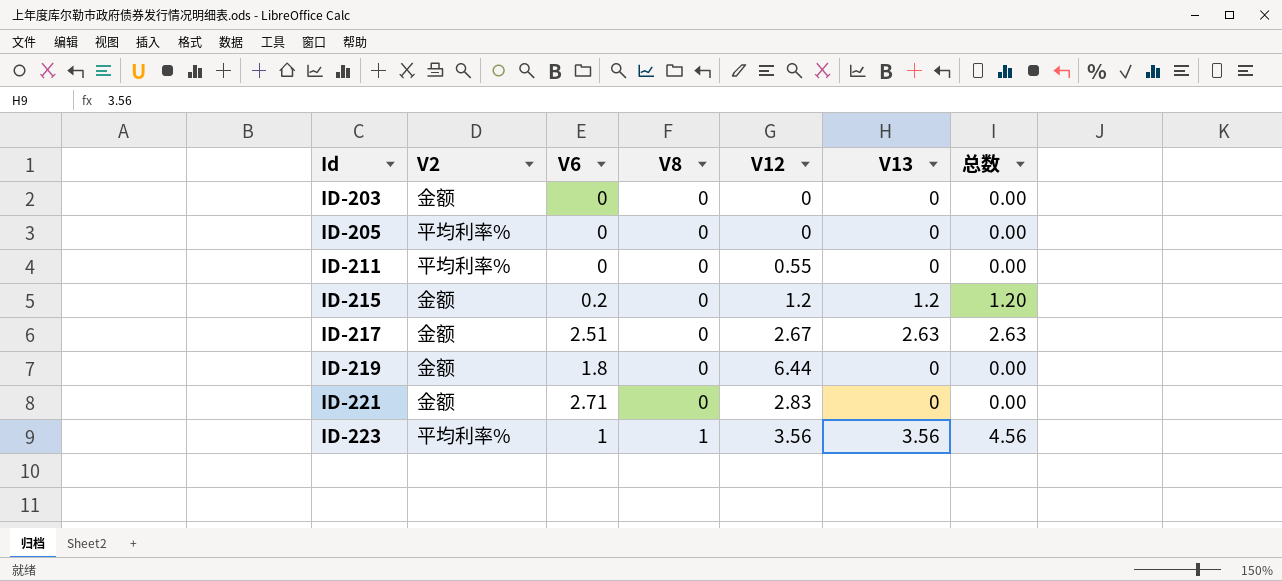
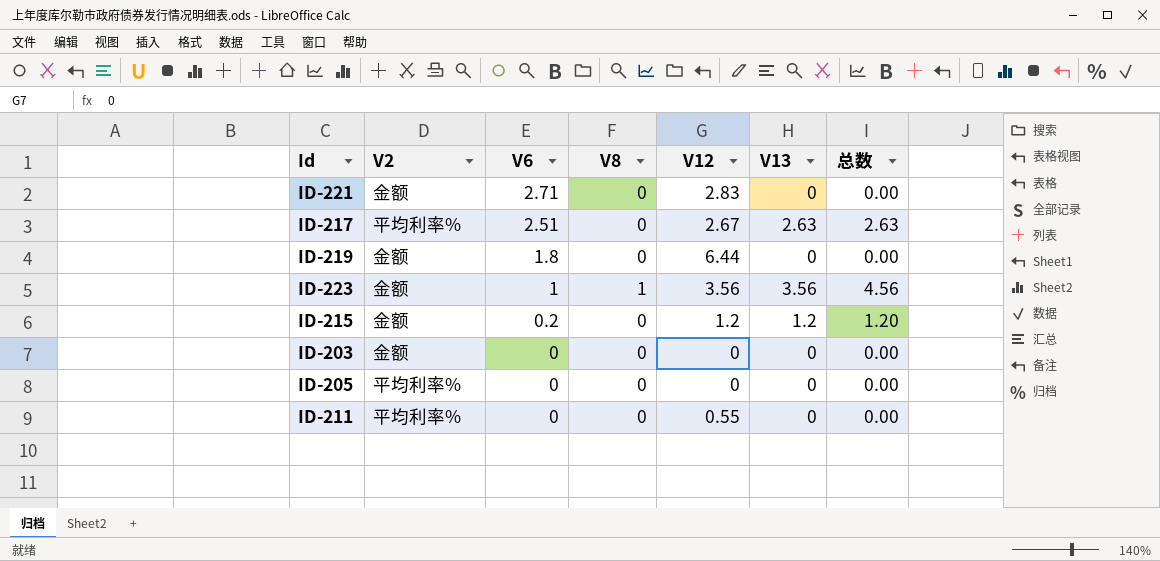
row order: Id ascending -> V6 descending
ID-217 | V2: 金额 -> 平均利率%
ID-223 | V2: 平均利率% -> 金额

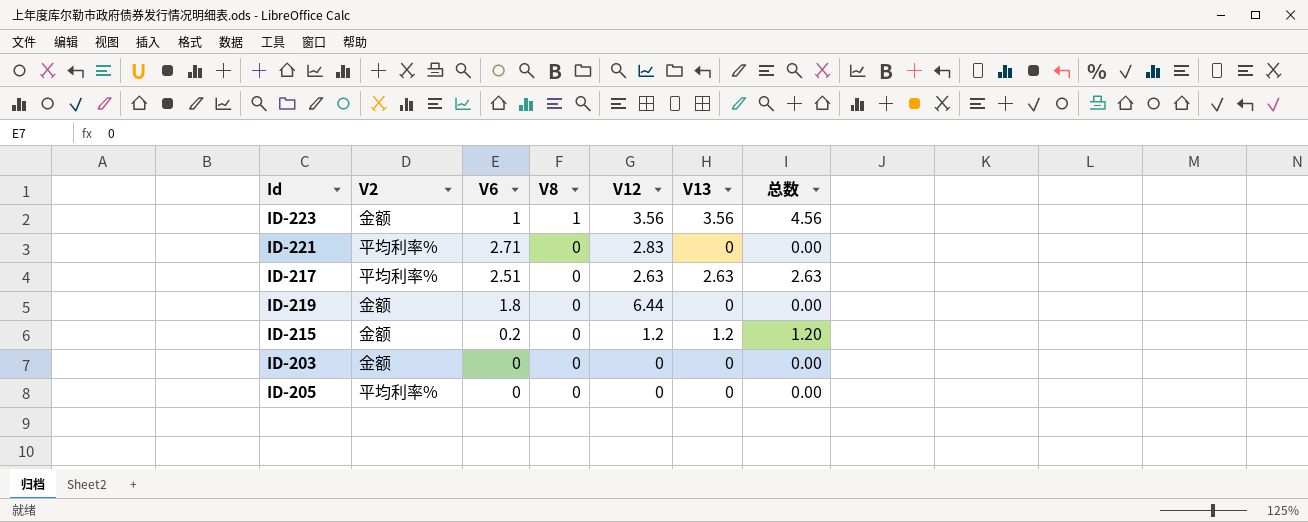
row order: V6 descending -> V8 descending
row ID-211: 平均利率% | 0 | 0 | 0.55 | 0 | 0.00 -> none
ID-221 | V2: 金额 -> 平均利率%
ID-217 | V12: 2.67 -> 2.63

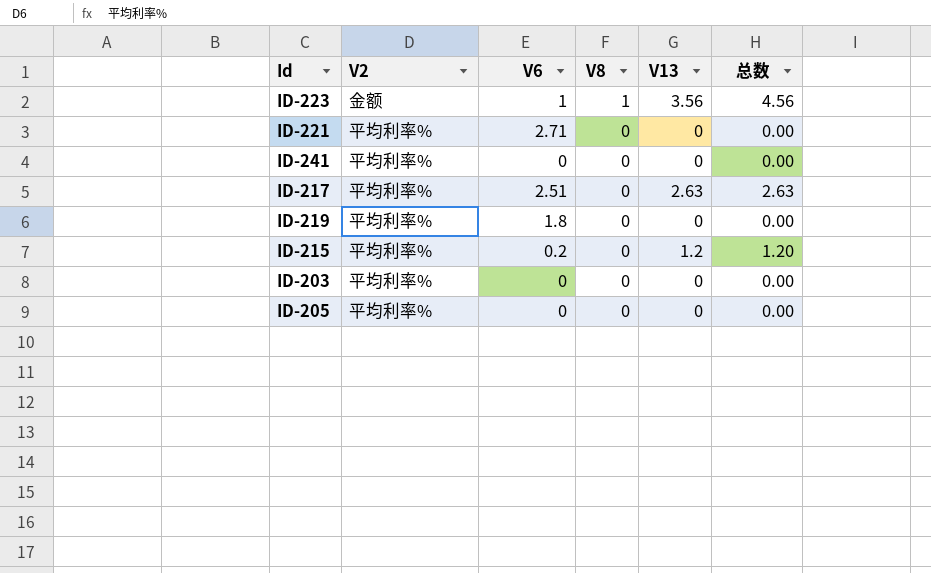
column V12 | position: 5 -> none
row ID-241: none -> 平均利率% | 0 | 0 | 0 | 0.00
ID-219 | V2: 金额 -> 平均利率%
ID-215 | V2: 金额 -> 平均利率%
ID-203 | V2: 金额 -> 平均利率%

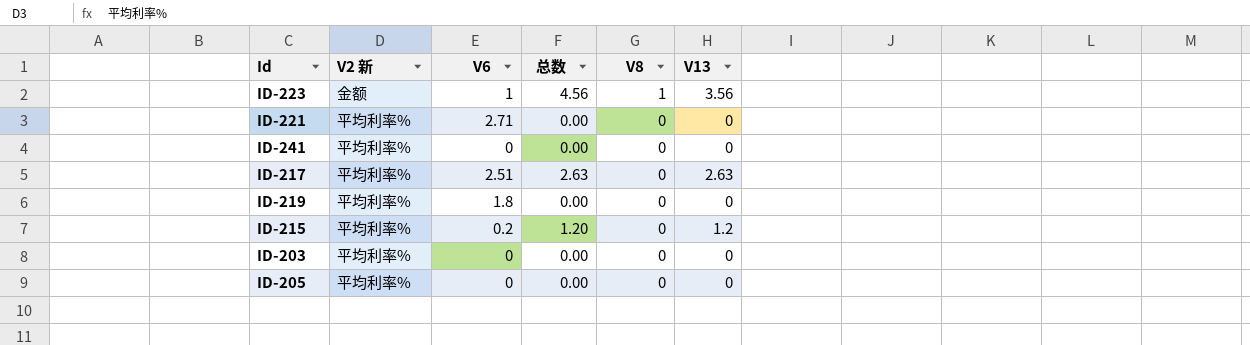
column name: V2 -> V2 新
column 总数 | position: 6 -> 4

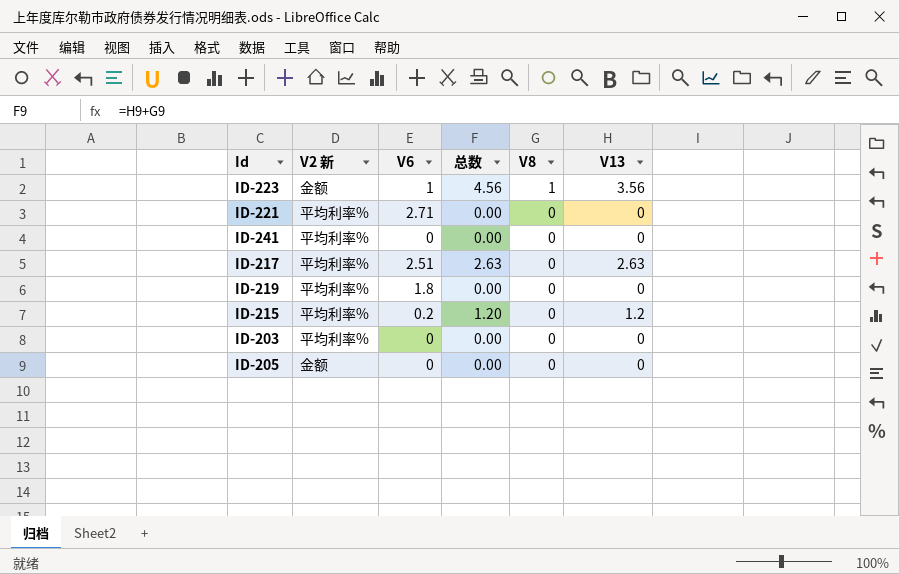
ID-205 | V2 新: 平均利率% -> 金额

